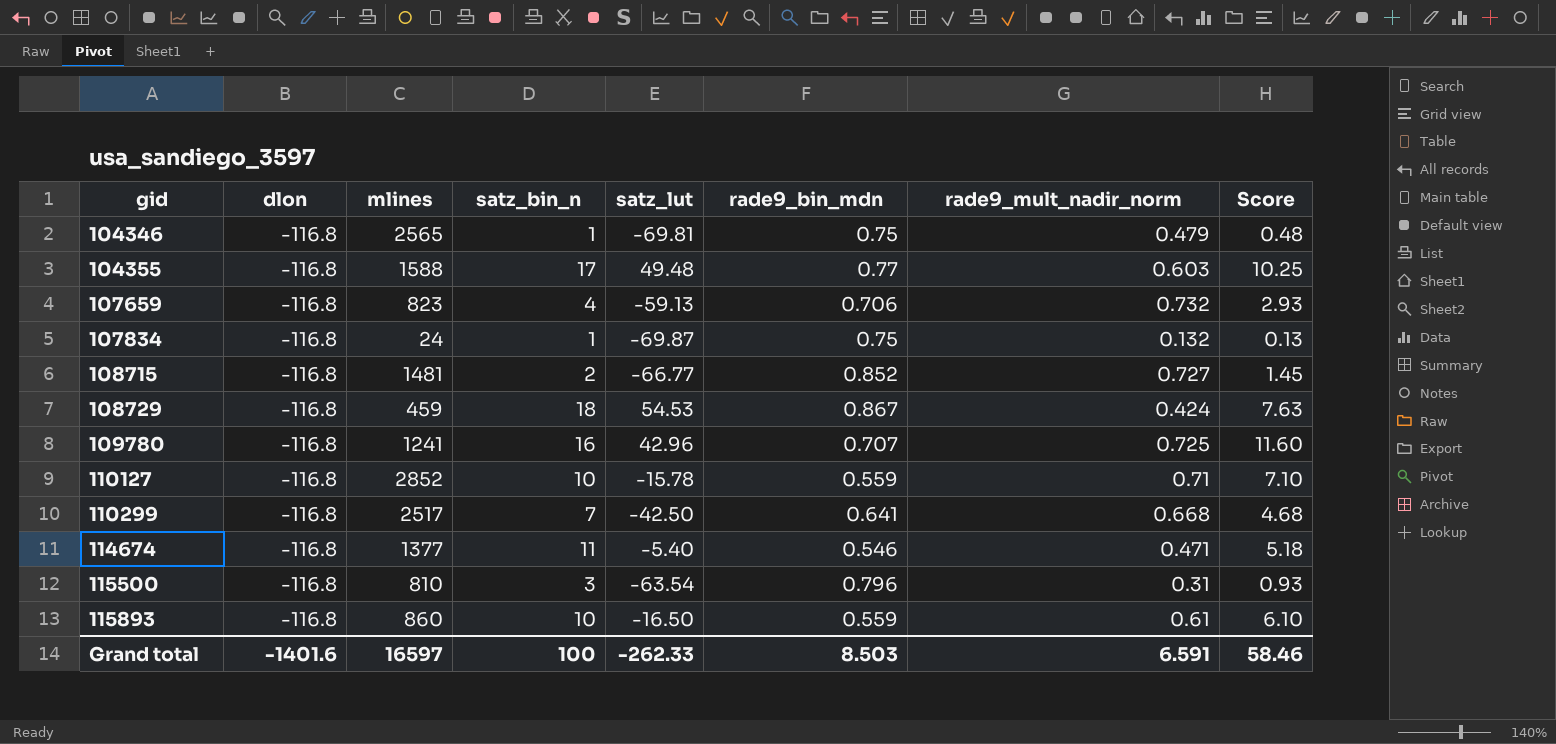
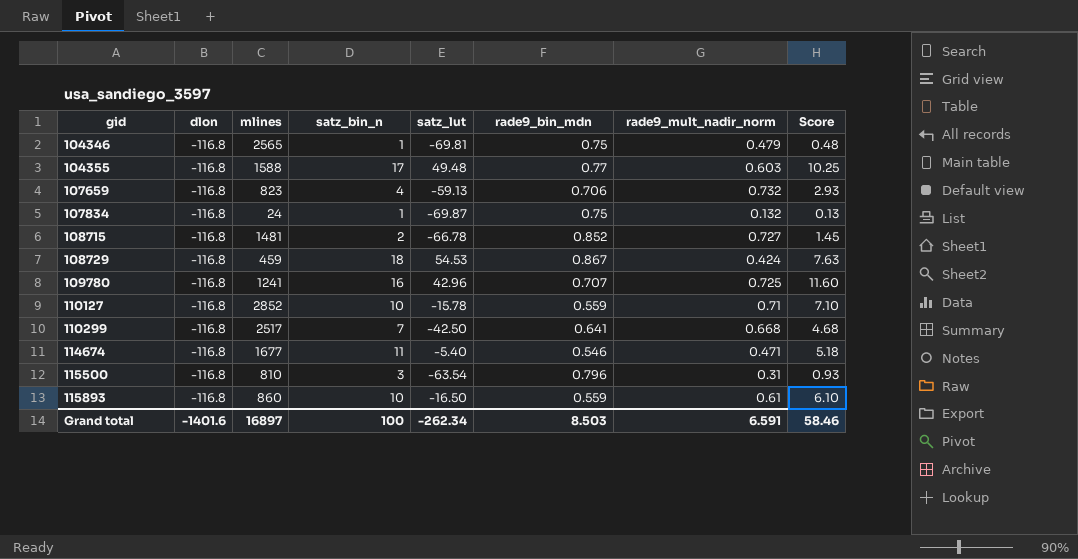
108715 | satz_lut: -66.77 -> -66.78
114674 | mlines: 1377 -> 1677
Grand total | mlines: 16597 -> 16897
Grand total | satz_lut: -262.33 -> -262.34

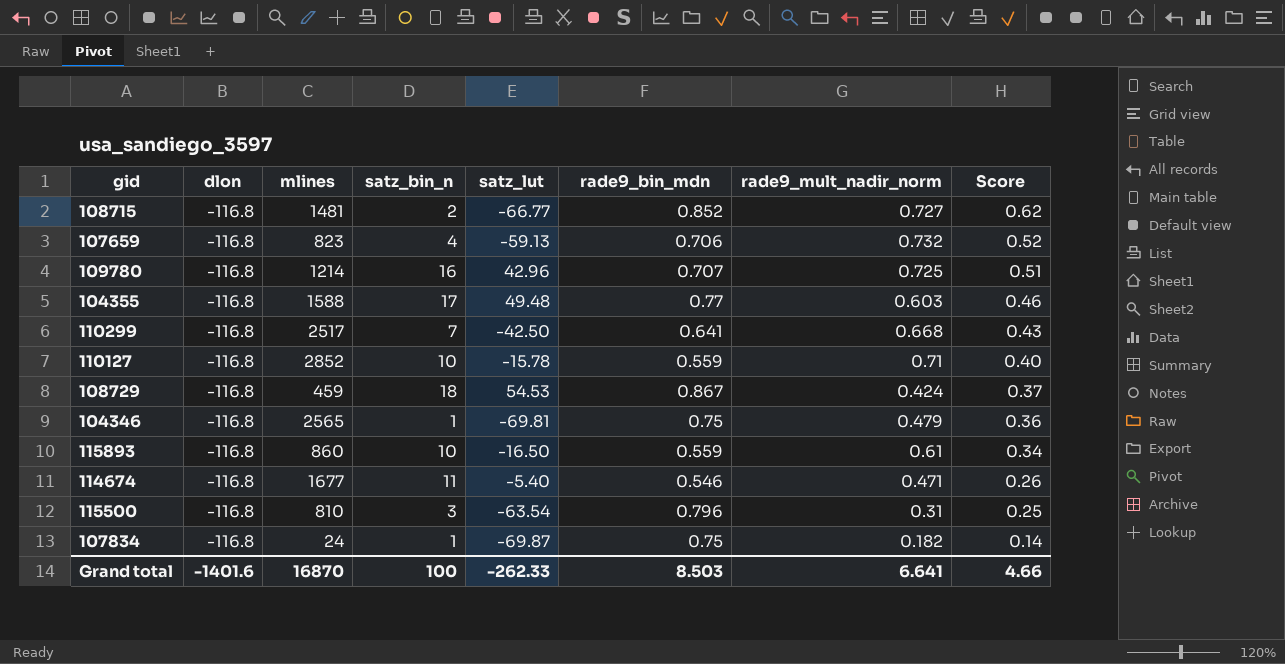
row order: gid ascending -> Score descending
column Score | formula: [satz_bin_n] * [rade9_mult_nadir_norm] -> [rade9_bin_mdn] * [rade9_mult_nadir_norm]
108715 | satz_lut: -66.78 -> -66.77
109780 | mlines: 1241 -> 1214
107834 | rade9_mult_nadir_norm: 0.132 -> 0.182
Grand total | mlines: 16897 -> 16870
Grand total | satz_lut: -262.34 -> -262.33
Grand total | rade9_mult_nadir_norm: 6.591 -> 6.641
Grand total | Score: 58.46 -> 4.66

